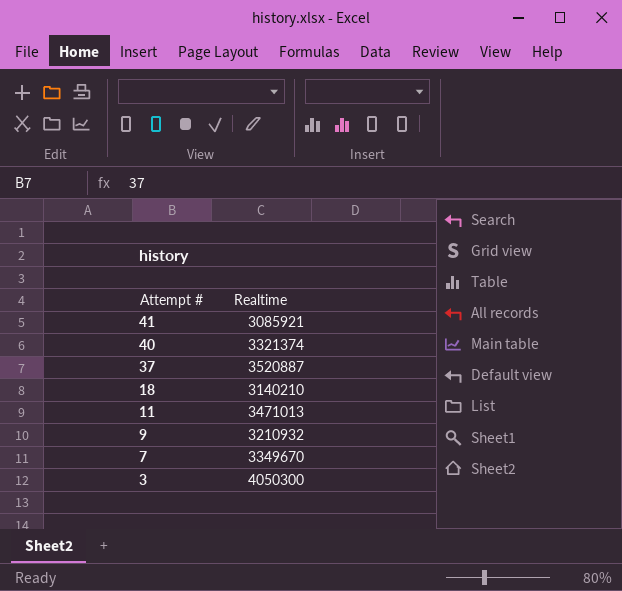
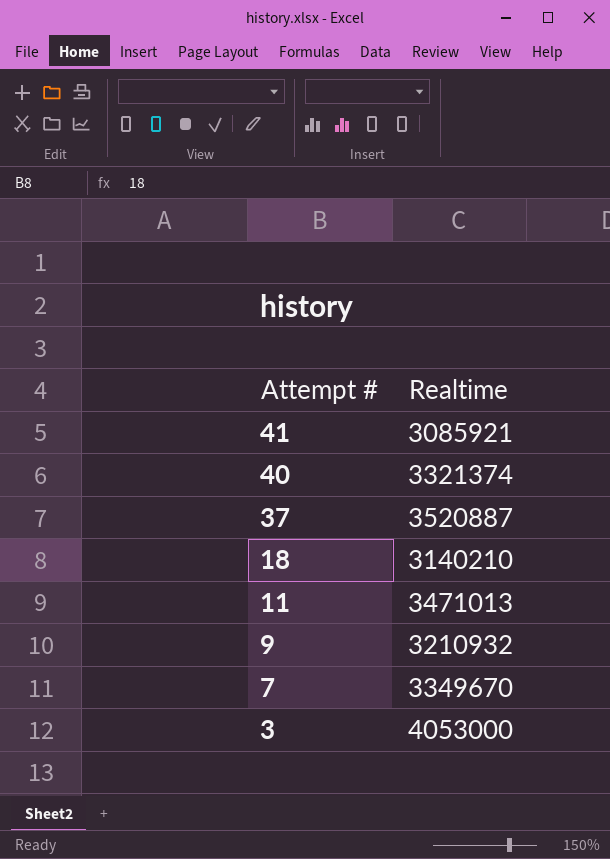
3 | Realtime: 4050300 -> 4053000

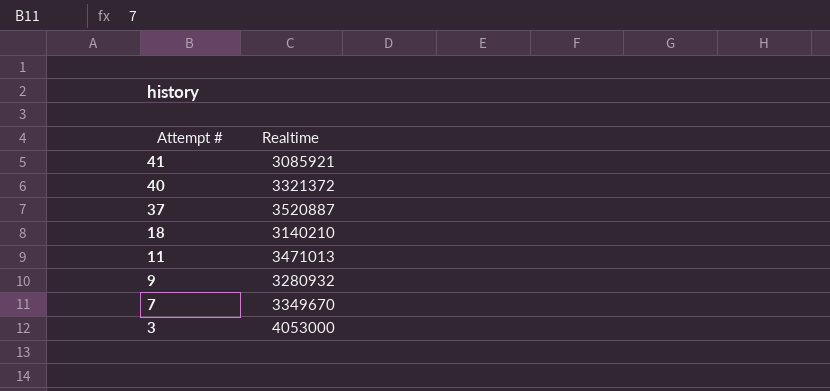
40 | Realtime: 3321374 -> 3321372
9 | Realtime: 3210932 -> 3280932

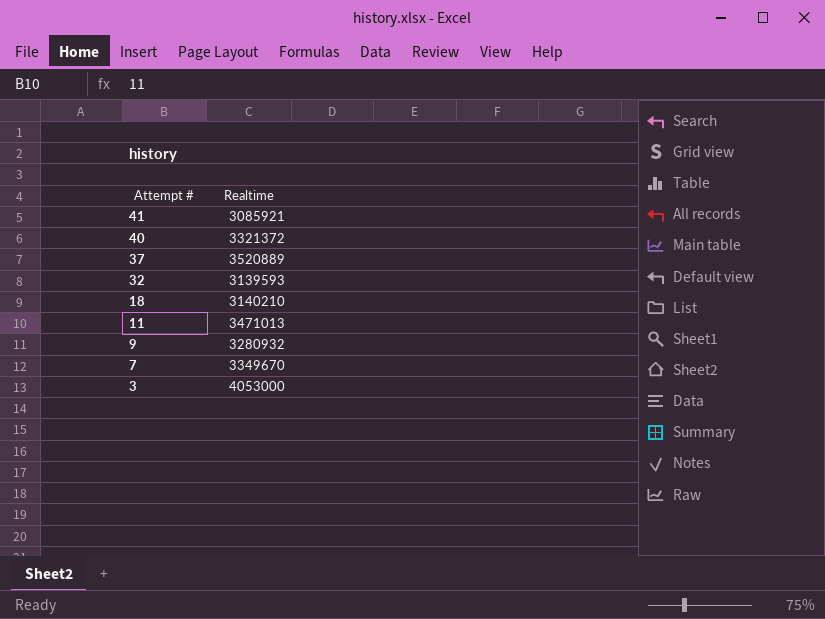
37 | Realtime: 3520887 -> 3520889
row 32: none -> 3139593

